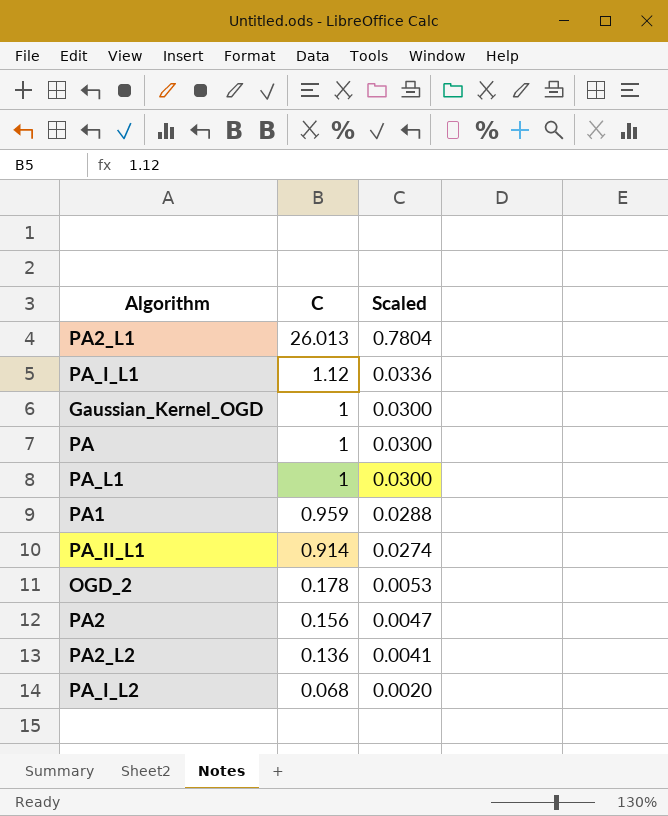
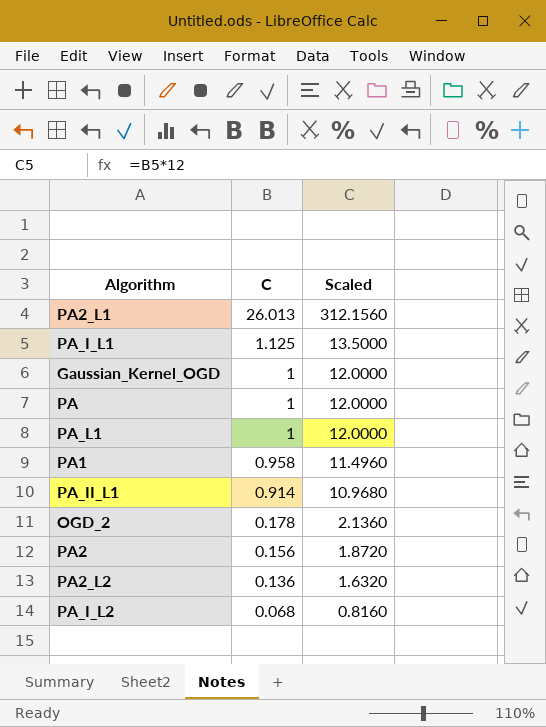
column Scaled | formula: [C] * 0.03 -> [C] * 12
PA_I_L1 | C: 1.12 -> 1.125
PA1 | C: 0.959 -> 0.958

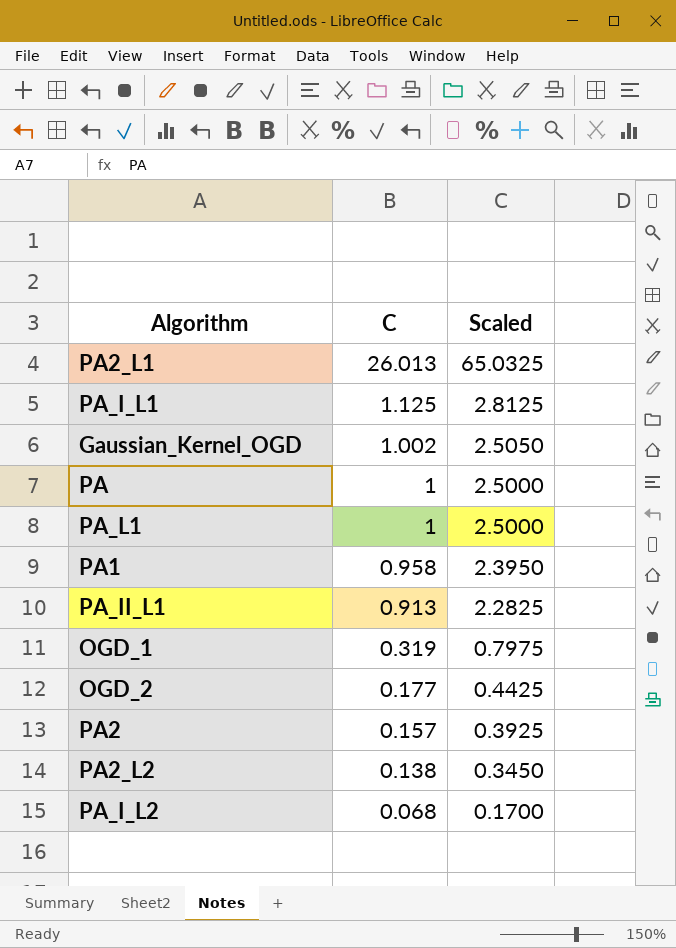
column Scaled | formula: [C] * 12 -> [C] * 2.5
Gaussian_Kernel_OGD | C: 1 -> 1.002
PA_II_L1 | C: 0.914 -> 0.913
row OGD_1: none -> 0.319 | 0.7975
OGD_2 | C: 0.178 -> 0.177
PA2 | C: 0.156 -> 0.157
PA2_L2 | C: 0.136 -> 0.138

